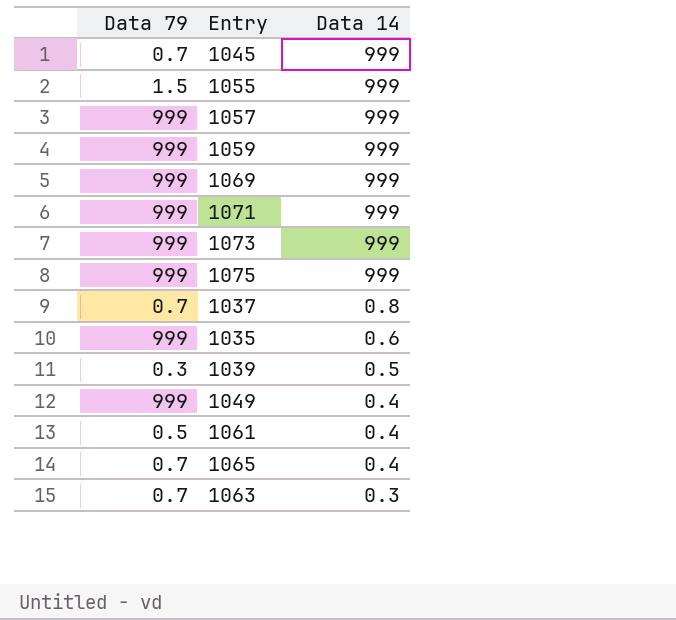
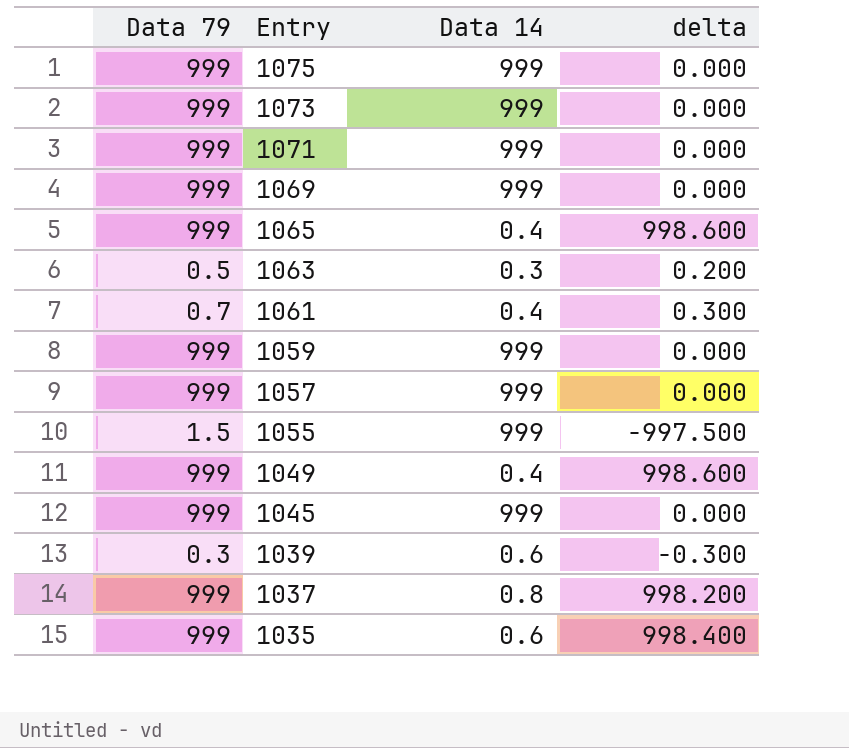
row order: Data 14 descending -> Entry descending
column delta | formula: none -> [Data 79] - [Data 14]
1065 | Data 79: 0.7 -> 999
1063 | Data 79: 0.7 -> 0.5
1061 | Data 79: 0.5 -> 0.7
1045 | Data 79: 0.7 -> 999
1039 | Data 14: 0.5 -> 0.6
1037 | Data 79: 0.7 -> 999

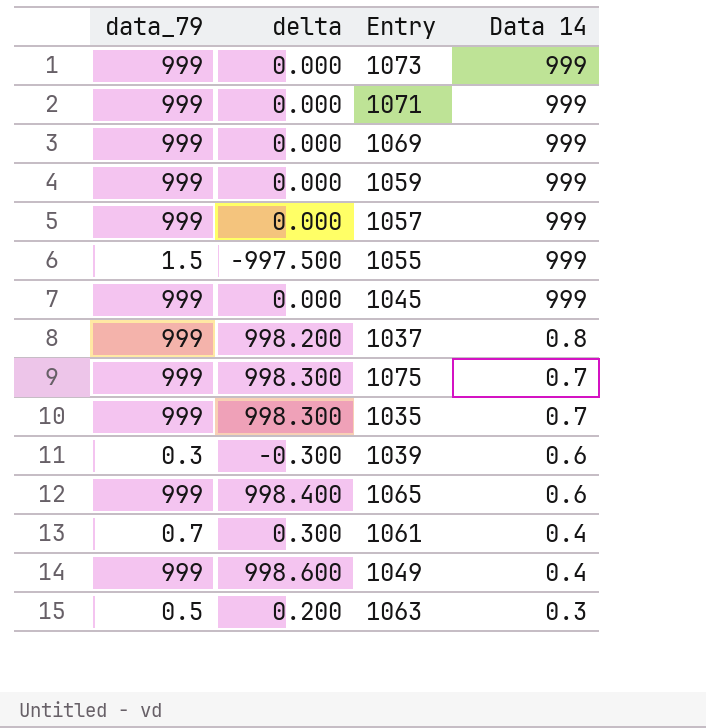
row order: Entry descending -> Data 14 descending
column name: Data 79 -> data_79
column delta | position: 4 -> 2
1075 | delta: 0.000 -> 998.300
1075 | Data 14: 999 -> 0.7
1035 | delta: 998.400 -> 998.300
1035 | Data 14: 0.6 -> 0.7
1065 | delta: 998.600 -> 998.400
1065 | Data 14: 0.4 -> 0.6

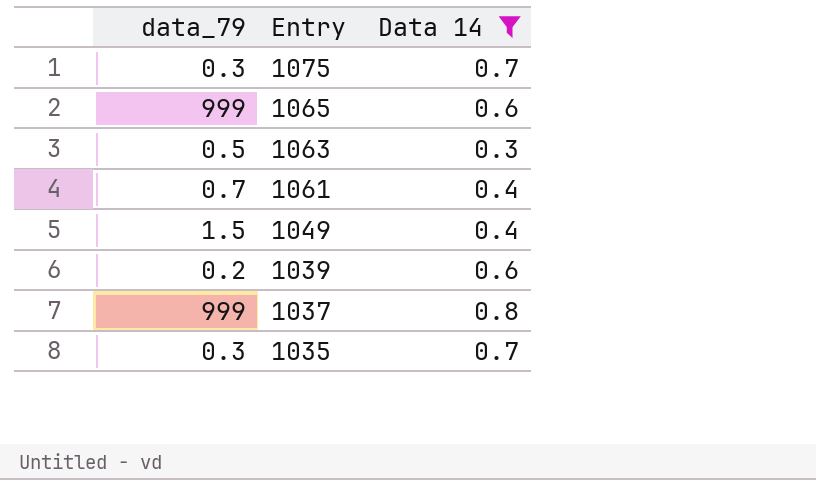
filter: none -> Data 14 != 999
row order: Data 14 descending -> Entry descending
column delta | formula: [data_79] - [Data 14] -> none
1075 | data_79: 999 -> 0.3
1049 | data_79: 999 -> 1.5
1039 | data_79: 0.3 -> 0.2
1035 | data_79: 999 -> 0.3

